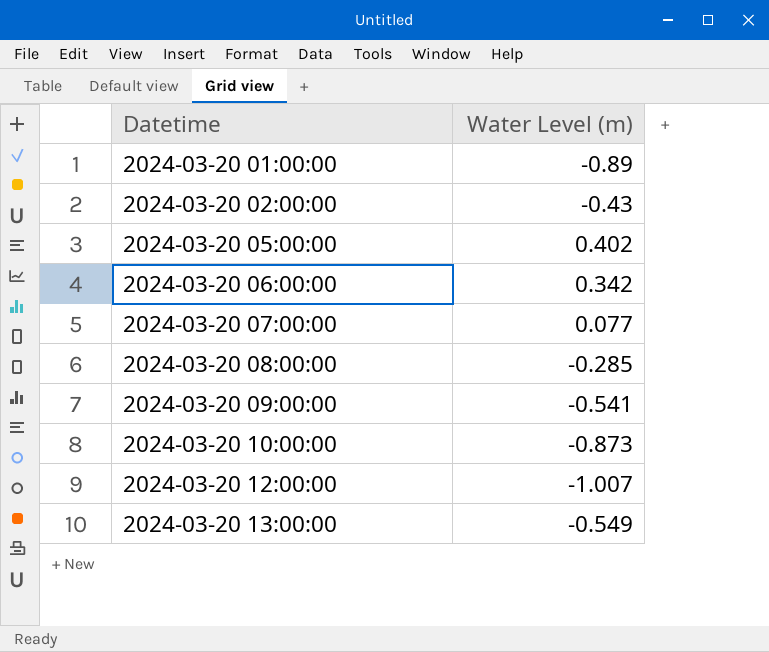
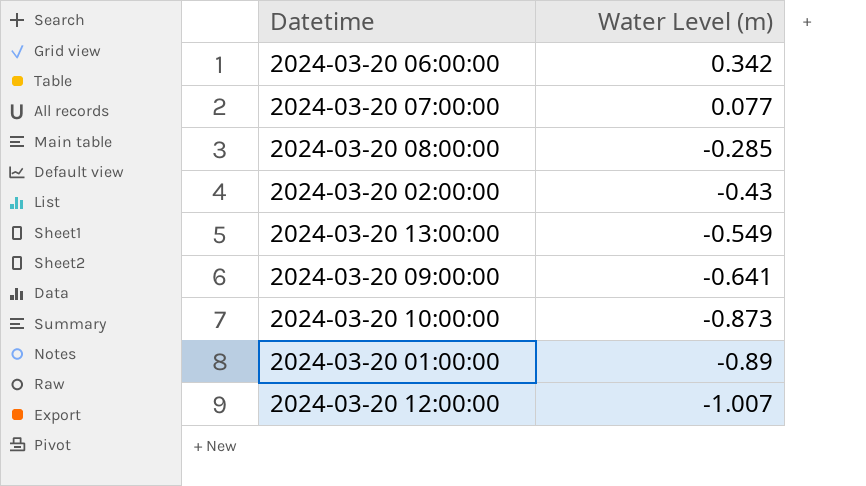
row order: Datetime ascending -> Water Level (m) descending
row 2024-03-20 05:00:00: 0.402 -> none
2024-03-20 09:00:00 | Water Level (m): -0.541 -> -0.641

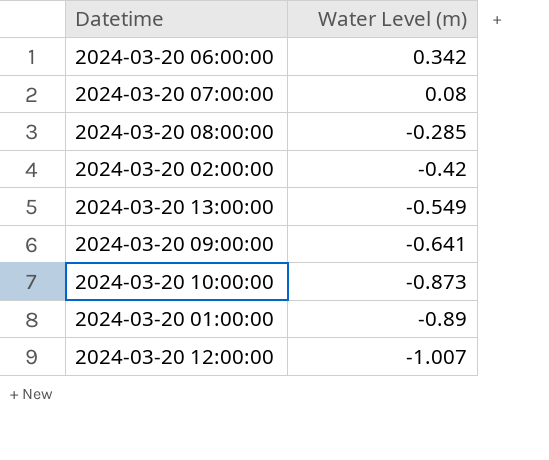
2024-03-20 07:00:00 | Water Level (m): 0.077 -> 0.08
2024-03-20 02:00:00 | Water Level (m): -0.43 -> -0.42

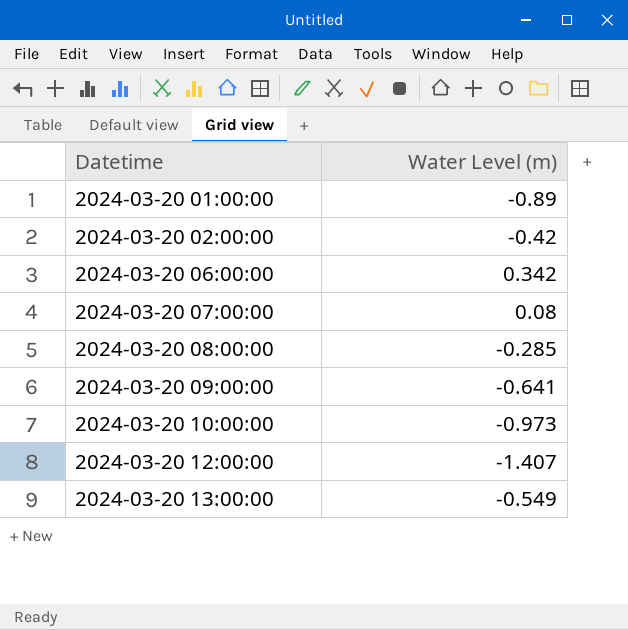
row order: Water Level (m) descending -> Datetime ascending
2024-03-20 10:00:00 | Water Level (m): -0.873 -> -0.973
2024-03-20 12:00:00 | Water Level (m): -1.007 -> -1.407

